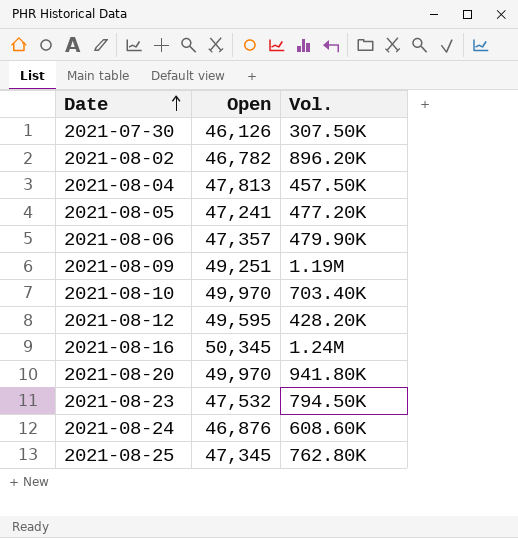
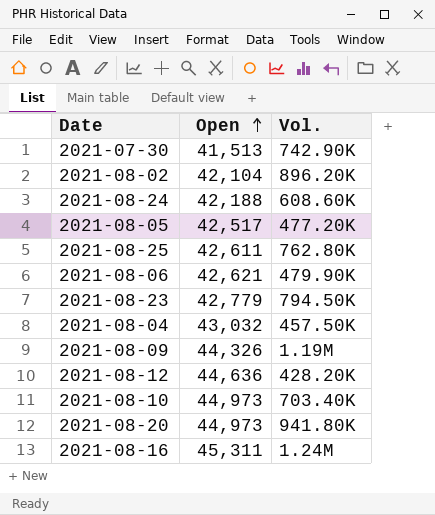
row order: Date ascending -> Open ascending
2021-07-30 | Open: 46,126 -> 41,513
2021-07-30 | Vol.: 307.50K -> 742.90K
2021-08-02 | Open: 46,782 -> 42,104
2021-08-24 | Open: 46,876 -> 42,188
2021-08-05 | Open: 47,241 -> 42,517
2021-08-25 | Open: 47,345 -> 42,611
2021-08-06 | Open: 47,357 -> 42,621
2021-08-23 | Open: 47,532 -> 42,779
2021-08-04 | Open: 47,813 -> 43,032
2021-08-09 | Open: 49,251 -> 44,326
2021-08-12 | Open: 49,595 -> 44,636
2021-08-10 | Open: 49,970 -> 44,973
2021-08-20 | Open: 49,970 -> 44,973
2021-08-16 | Open: 50,345 -> 45,311

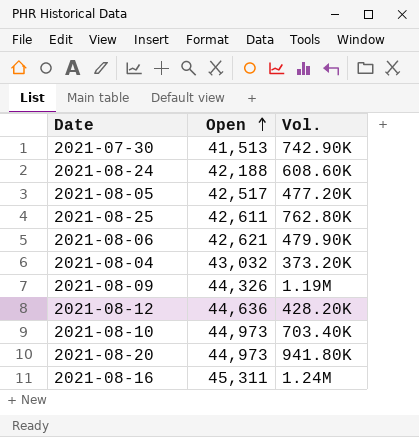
row 2021-08-02: 42,104 | 896.20K -> none
row 2021-08-23: 42,779 | 794.50K -> none
2021-08-04 | Vol.: 457.50K -> 373.20K

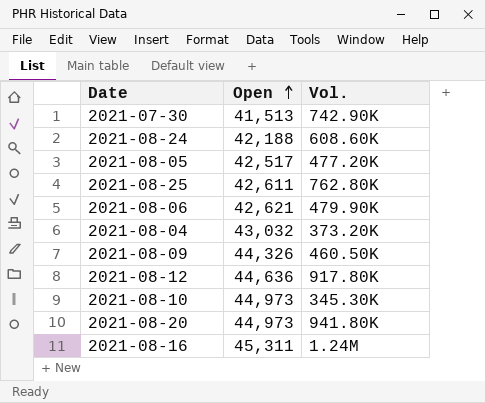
2021-08-09 | Vol.: 1.19M -> 460.50K
2021-08-12 | Vol.: 428.20K -> 917.80K
2021-08-10 | Vol.: 703.40K -> 345.30K

